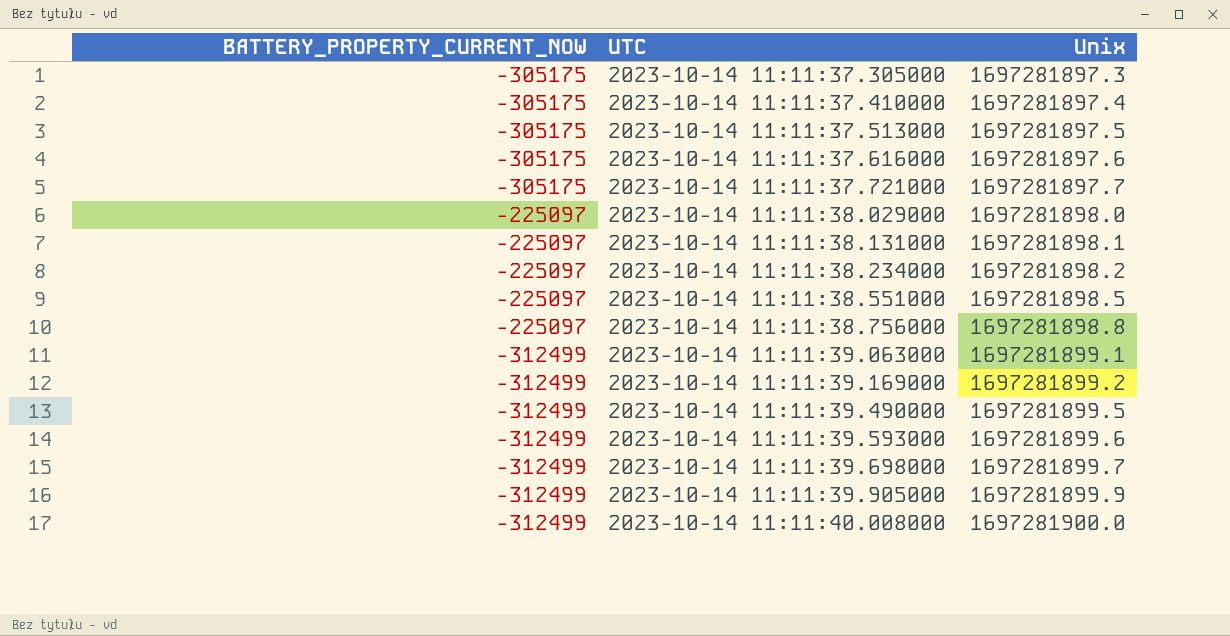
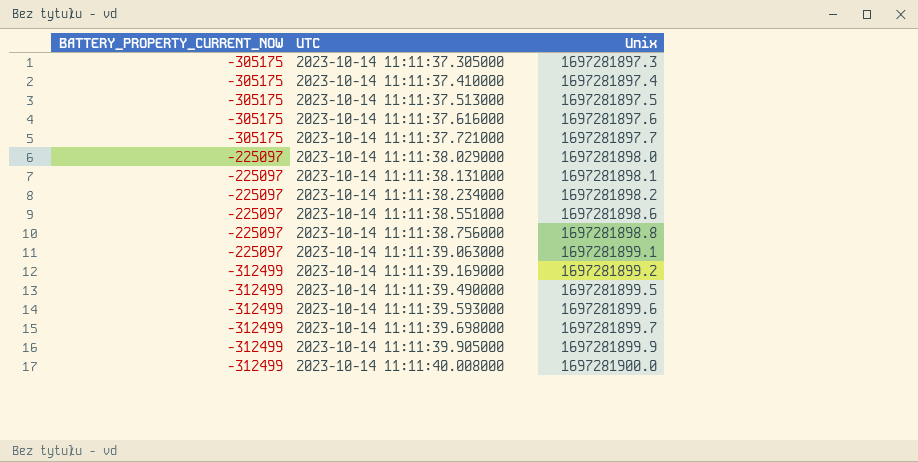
2023-10-14 11:11:38.551000 | Unix: 1697281898.5 -> 1697281898.6
2023-10-14 11:11:39.063000 | BATTERY_PROPERTY_CURRENT_NOW: -312499 -> -225097

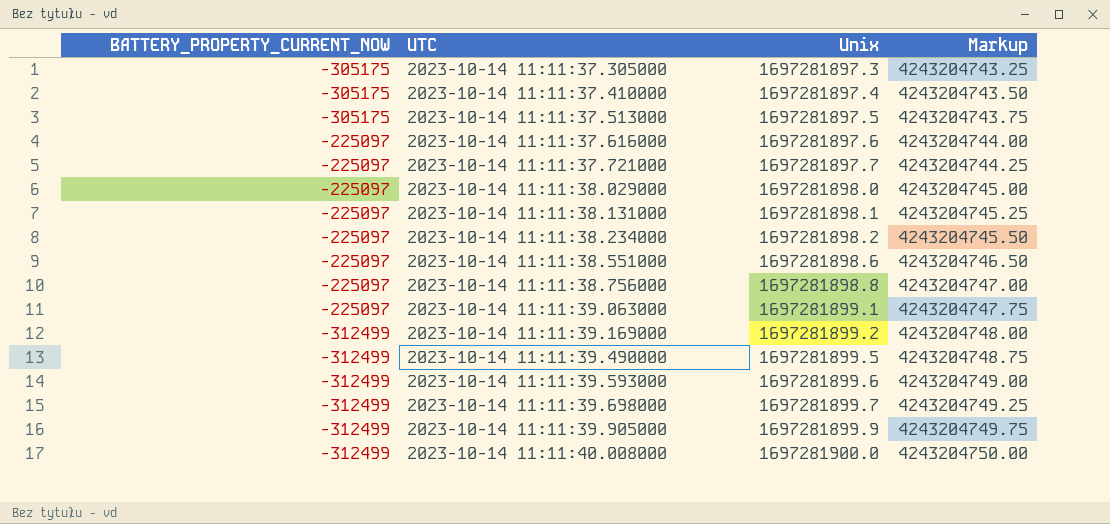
column Markup | formula: none -> [Unix] * 2.5
2023-10-14 11:11:37.616000 | BATTERY_PROPERTY_CURRENT_NOW: -305175 -> -225097
2023-10-14 11:11:37.721000 | BATTERY_PROPERTY_CURRENT_NOW: -305175 -> -225097

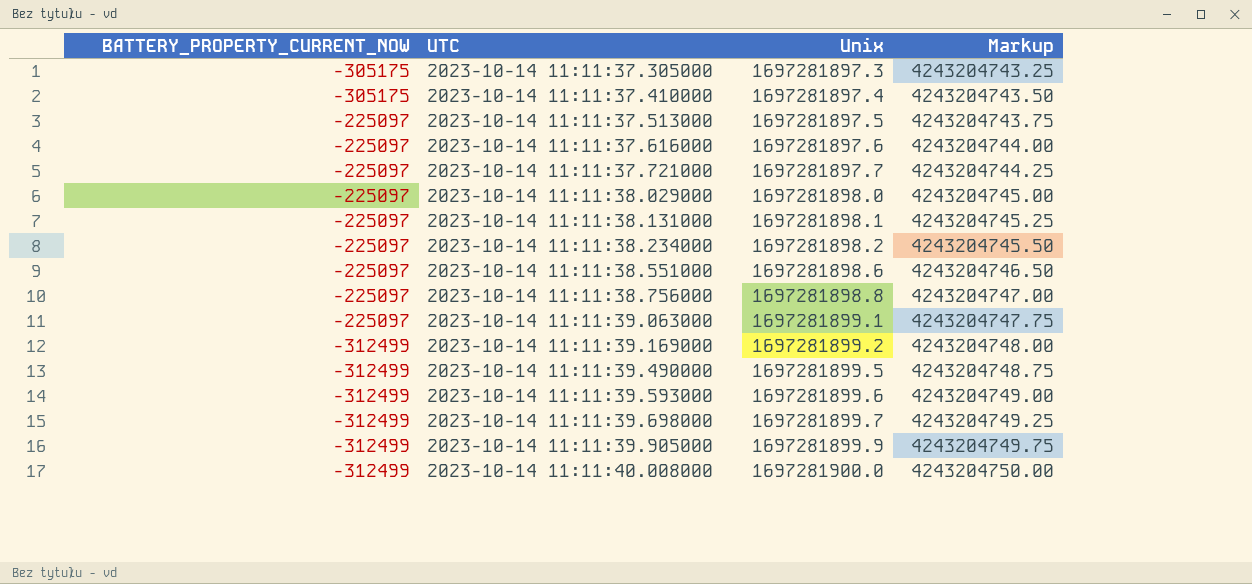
2023-10-14 11:11:37.513000 | BATTERY_PROPERTY_CURRENT_NOW: -305175 -> -225097

